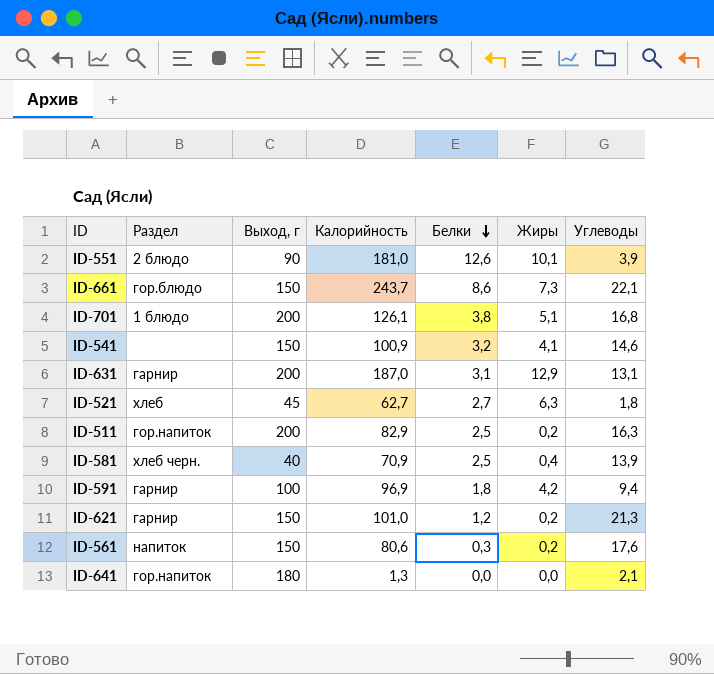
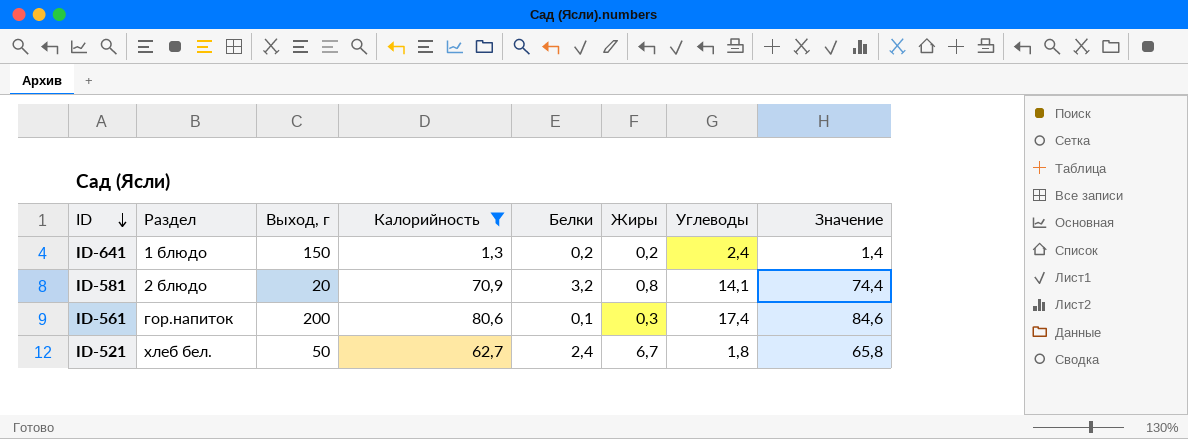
filter: none -> Калорийность <= 80,6
row order: Белки descending -> ID descending
column Значение | formula: none -> [Калорийность] * 1,05
ID-641 | Раздел: гор.напиток -> 1 блюдо
ID-641 | Выход, г: 180 -> 150
ID-641 | Белки: 0,0 -> 0,2
ID-641 | Жиры: 0,0 -> 0,2
ID-641 | Углеводы: 2,1 -> 2,4
ID-581 | Раздел: хлеб черн. -> 2 блюдо
ID-581 | Выход, г: 40 -> 20
ID-581 | Белки: 2,5 -> 3,2
ID-581 | Жиры: 0,4 -> 0,8
ID-581 | Углеводы: 13,9 -> 14,1
ID-561 | Раздел: напиток -> гор.напиток
ID-561 | Выход, г: 150 -> 200
ID-561 | Белки: 0,3 -> 0,1
ID-561 | Жиры: 0,2 -> 0,3
ID-561 | Углеводы: 17,6 -> 17,4
ID-521 | Раздел: хлеб -> хлеб бел.
ID-521 | Выход, г: 45 -> 50
ID-521 | Белки: 2,7 -> 2,4
ID-521 | Жиры: 6,3 -> 6,7

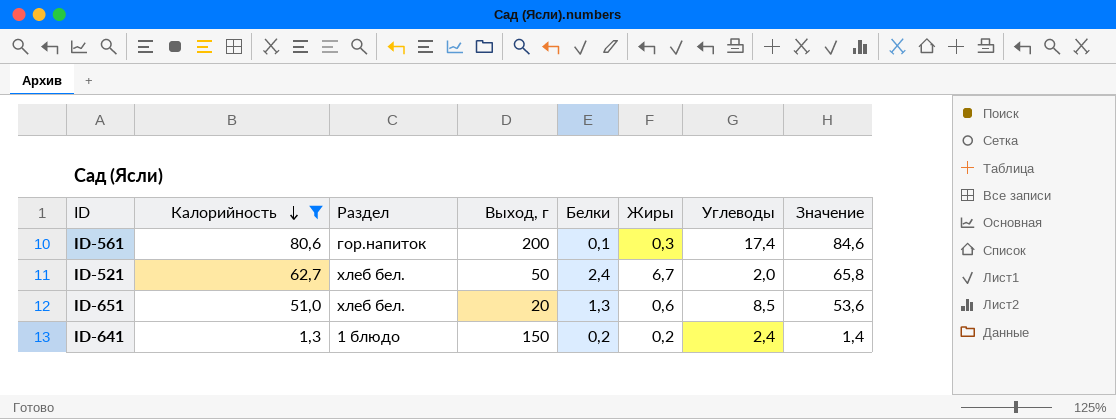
row order: ID descending -> Калорийность descending
column Калорийность | position: 4 -> 2
row ID-581: 2 блюдо | 20 | 70,9 | 3,2 | 0,8 | 14,1 | 74,4 -> none
ID-521 | Углеводы: 1,8 -> 2,0
row ID-651: none -> 51,0 | хлеб бел. | 20 | 1,3 | 0,6 | 8,5 | 53,6

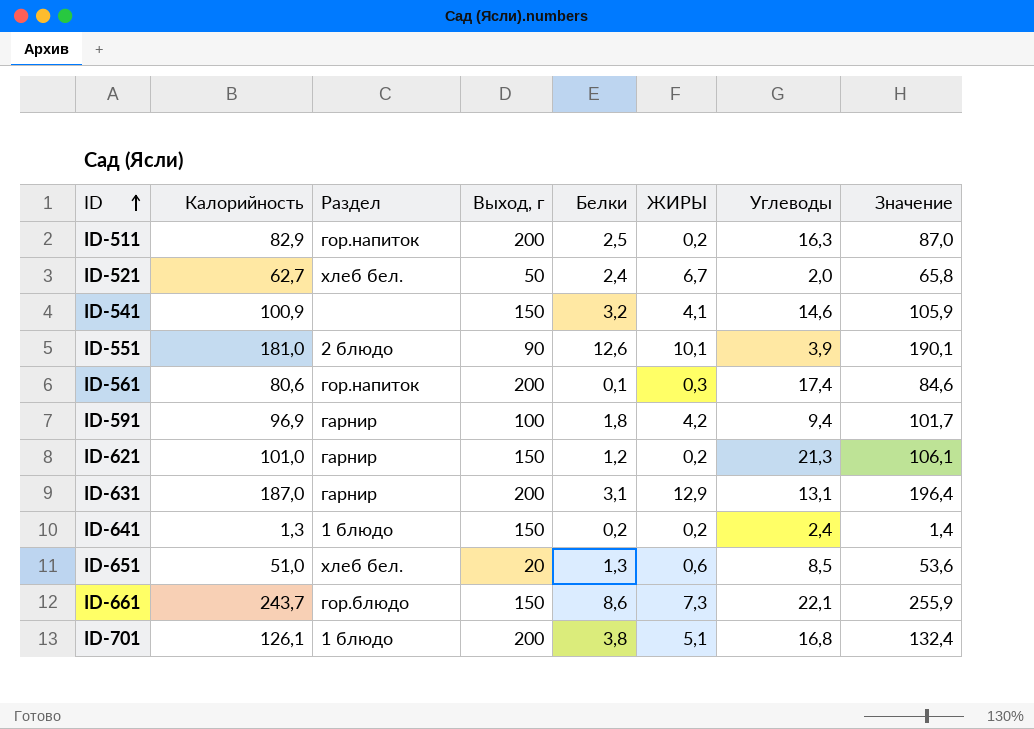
filter: Калорийность <= 80,6 -> none
row order: Калорийность descending -> ID ascending
column name: Жиры -> ЖИРЫ

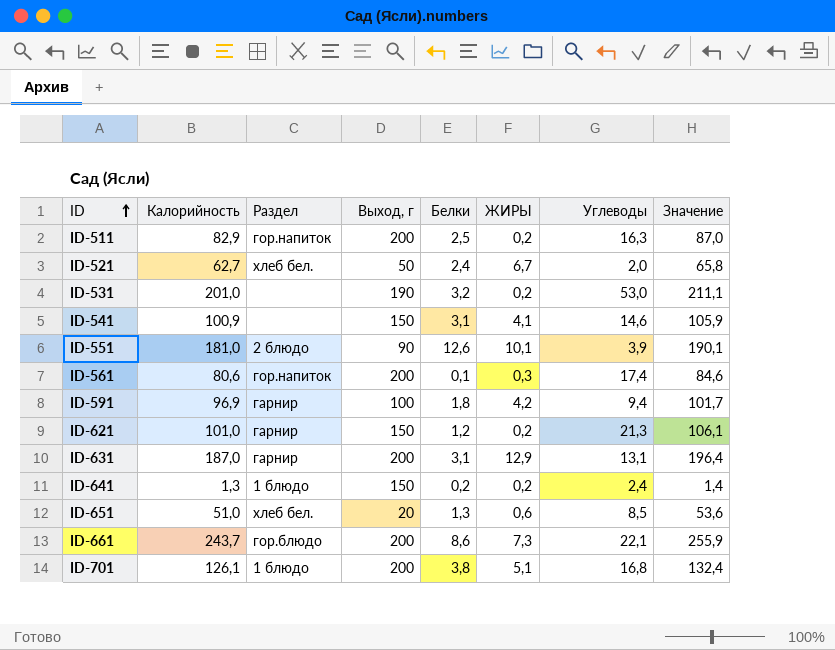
row ID-531: none -> 201,0 | none | 190 | 3,2 | 0,2 | 53,0 | 211,1
ID-541 | Белки: 3,2 -> 3,1
ID-661 | Выход, г: 150 -> 200

